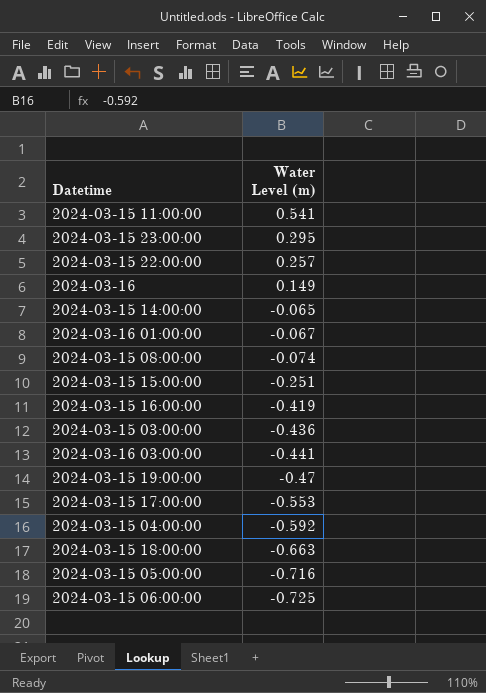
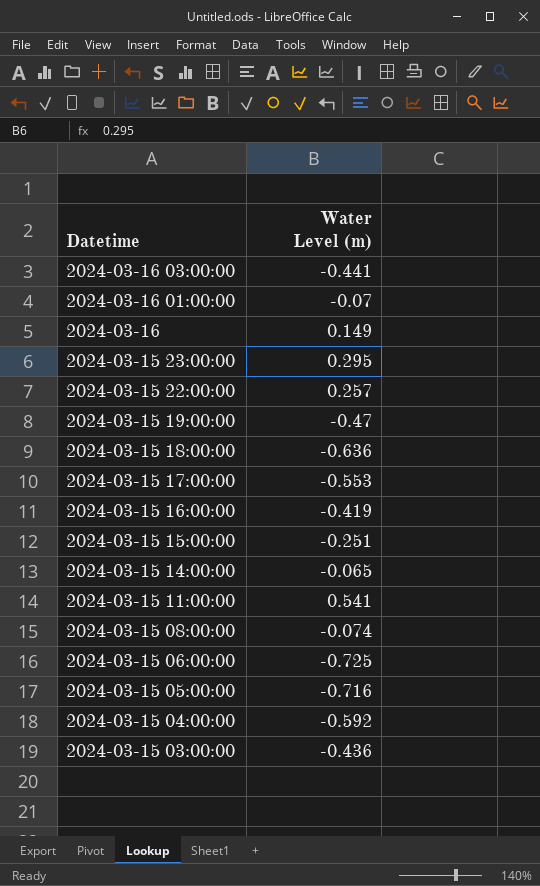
row order: Water Level (m) descending -> Datetime descending
2024-03-16 01:00:00 | Water Level (m): -0.067 -> -0.07
2024-03-15 18:00:00 | Water Level (m): -0.663 -> -0.636

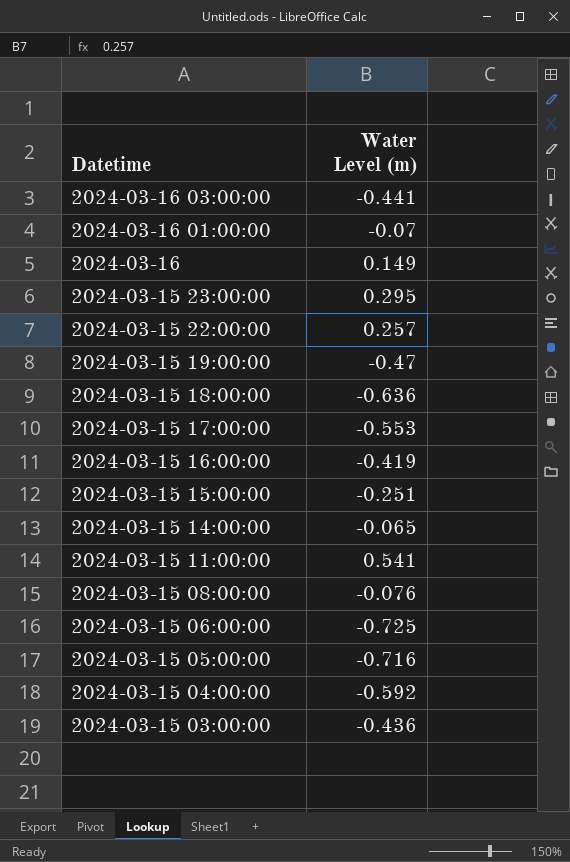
2024-03-15 08:00:00 | Water Level (m): -0.074 -> -0.076

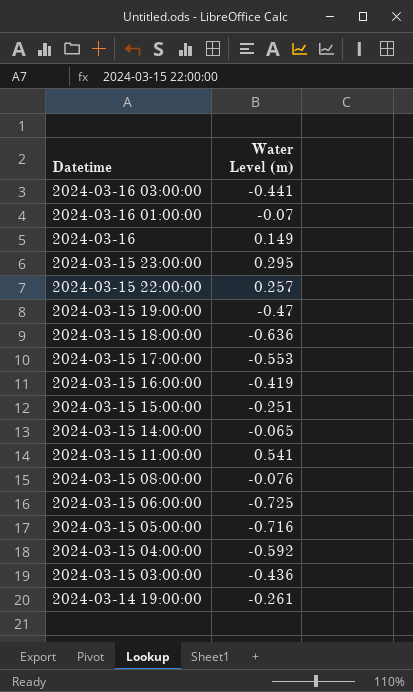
row 2024-03-14 19:00:00: none -> -0.261

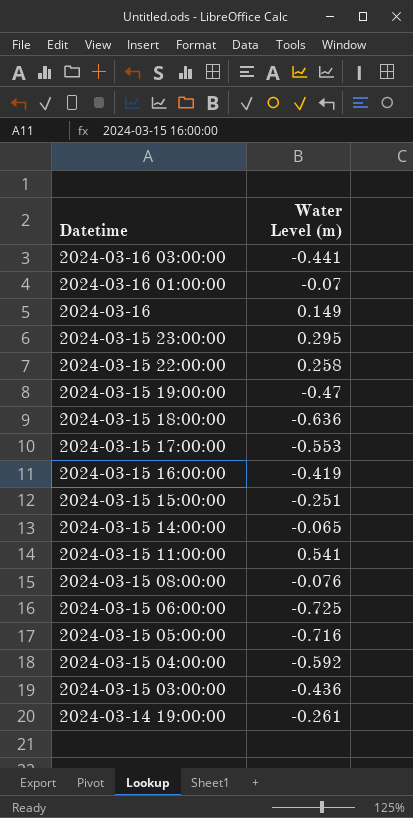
2024-03-15 22:00:00 | Water Level (m): 0.257 -> 0.258

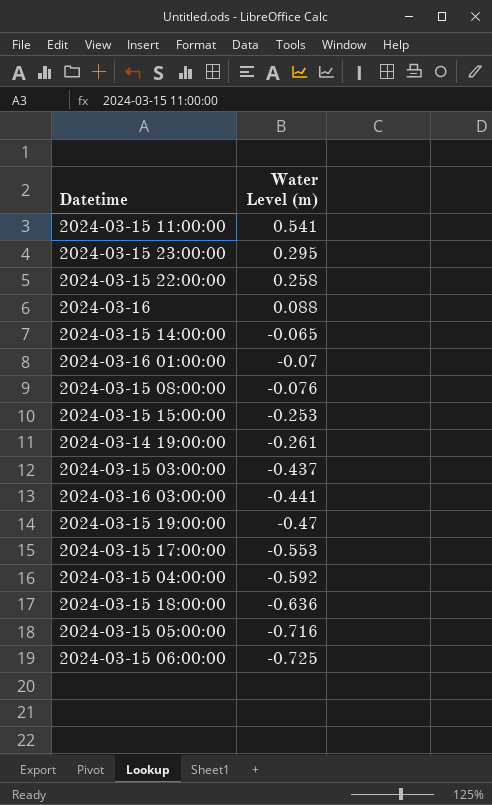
row order: Datetime descending -> Water Level (m) descending
row 2024-03-15 16:00:00: -0.419 -> none
2024-03-16 | Water Level (m): 0.149 -> 0.088
2024-03-15 15:00:00 | Water Level (m): -0.251 -> -0.253
2024-03-15 03:00:00 | Water Level (m): -0.436 -> -0.437

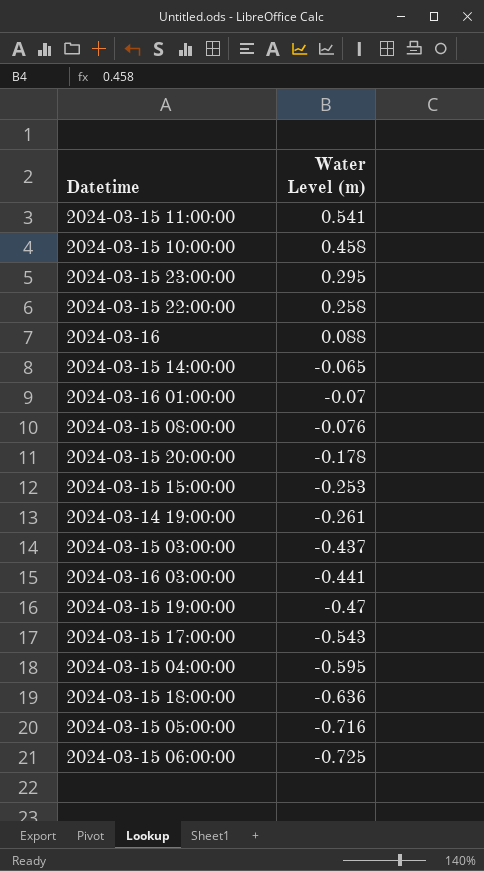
row 2024-03-15 10:00:00: none -> 0.458
row 2024-03-15 20:00:00: none -> -0.178
2024-03-15 17:00:00 | Water Level (m): -0.553 -> -0.543
2024-03-15 04:00:00 | Water Level (m): -0.592 -> -0.595

